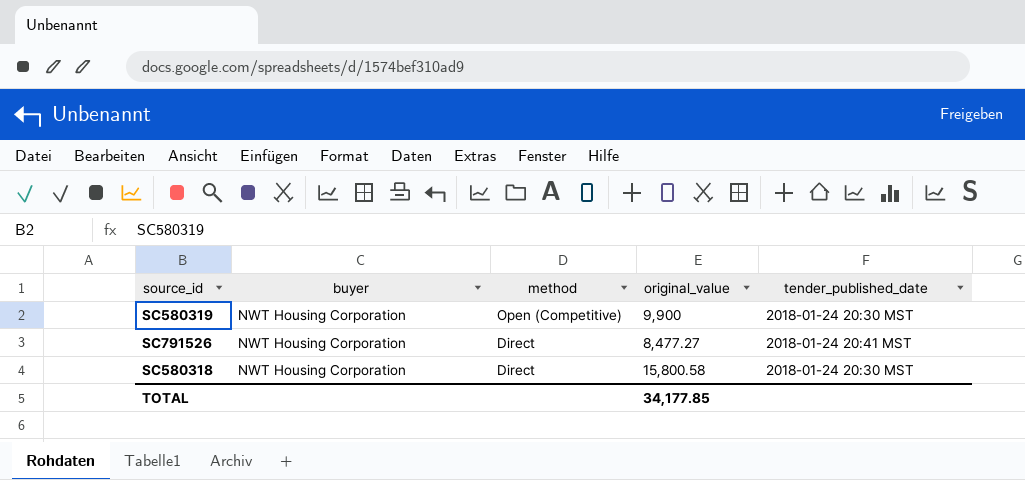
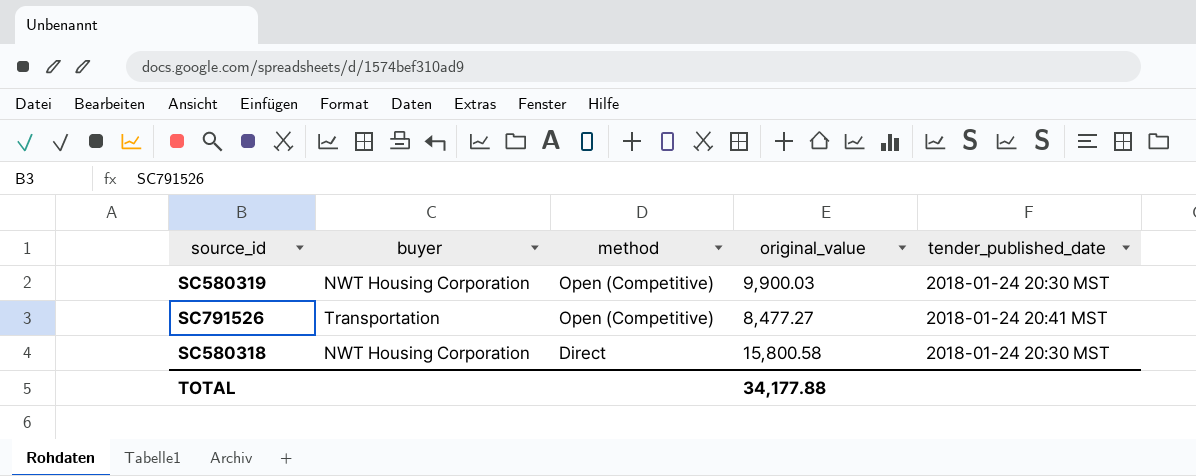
SC580319 | original_value: 9,900 -> 9,900.03
SC791526 | buyer: NWT Housing Corporation -> Transportation
SC791526 | method: Direct -> Open (Competitive)
TOTAL | original_value: 34,177.85 -> 34,177.88

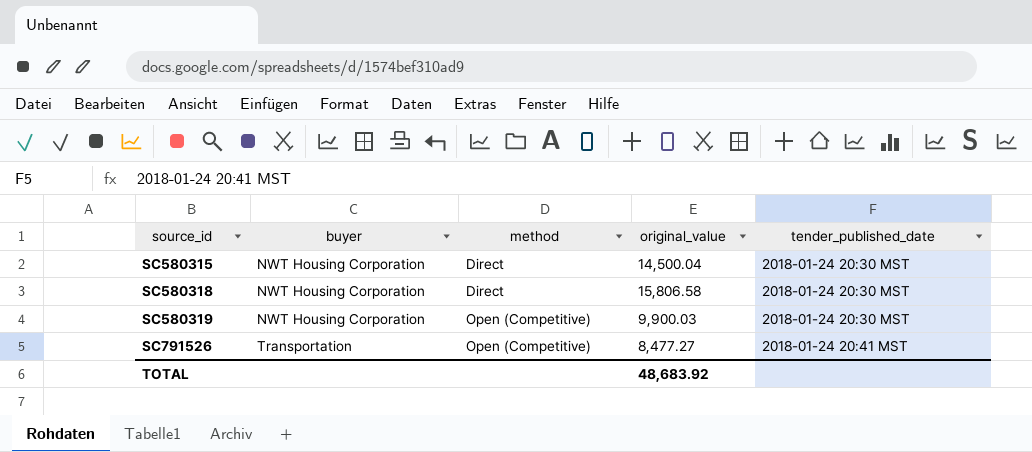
row order: method descending -> source_id ascending
row SC580315: none -> NWT Housing Corporation | Direct | 14,500.04 | 2018-01-24 20:30 MST
SC580318 | original_value: 15,800.58 -> 15,806.58
TOTAL | original_value: 34,177.88 -> 48,683.92

